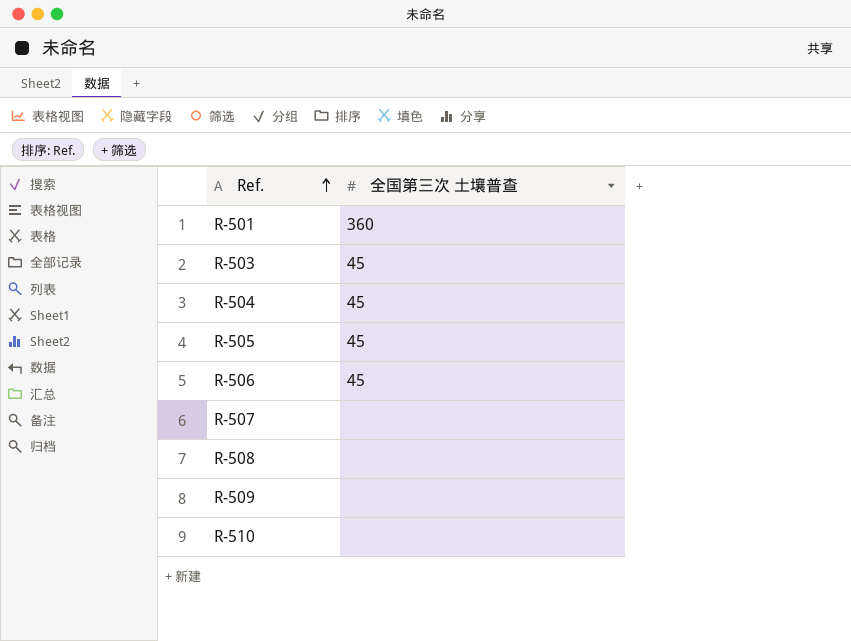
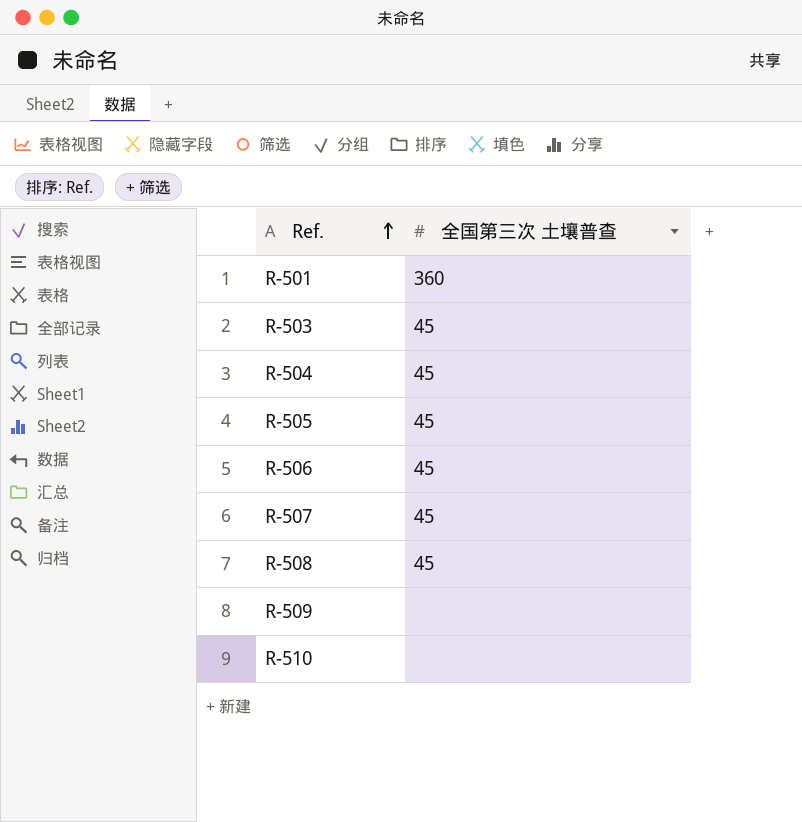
R-507 | 全国第三次 土壤普查: none -> 45
R-508 | 全国第三次 土壤普查: none -> 45

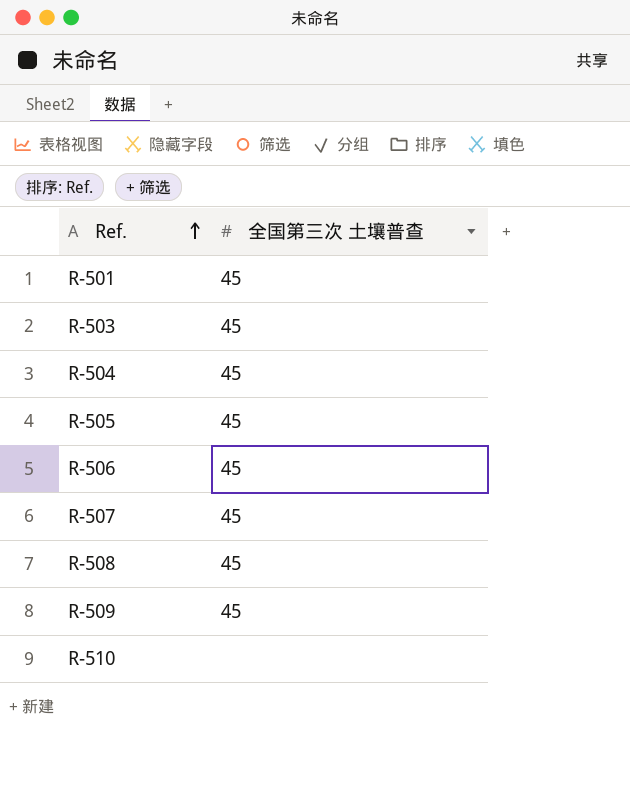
R-501 | 全国第三次 土壤普查: 360 -> 45
R-509 | 全国第三次 土壤普查: none -> 45

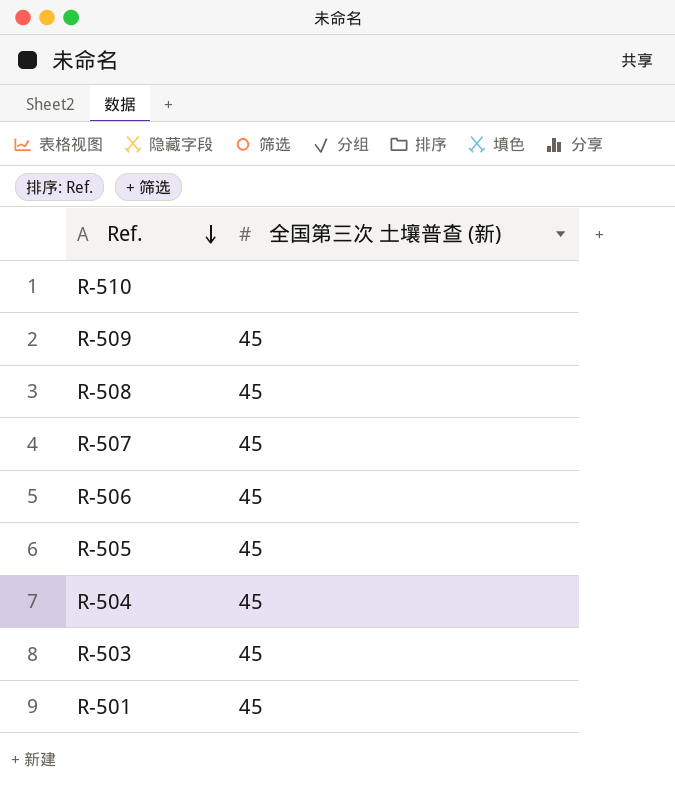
row order: Ref. ascending -> Ref. descending
column name: 全国第三次 土壤普查 -> 全国第三次 土壤普查 (新)

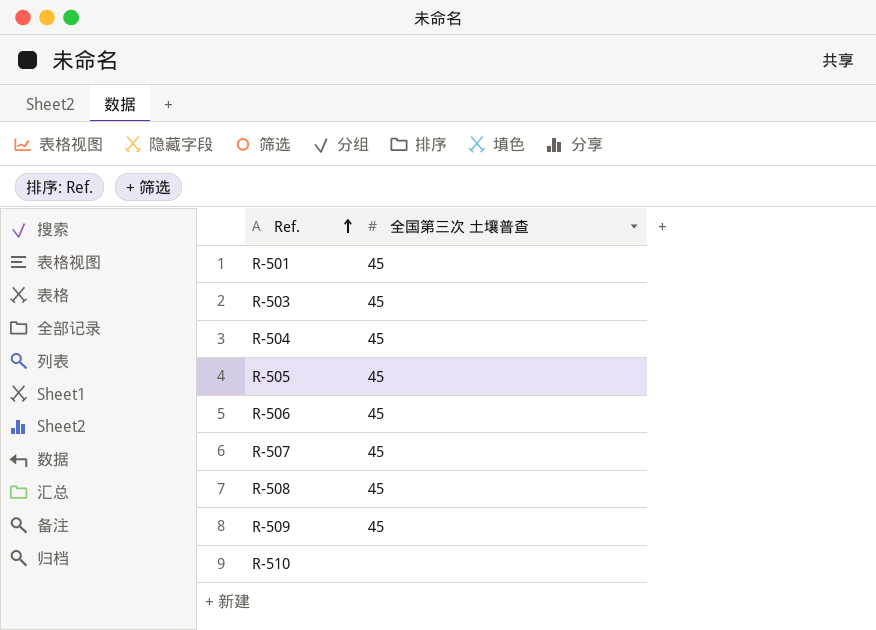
row order: Ref. descending -> Ref. ascending
column name: 全国第三次 土壤普查 (新) -> 全国第三次 土壤普查

